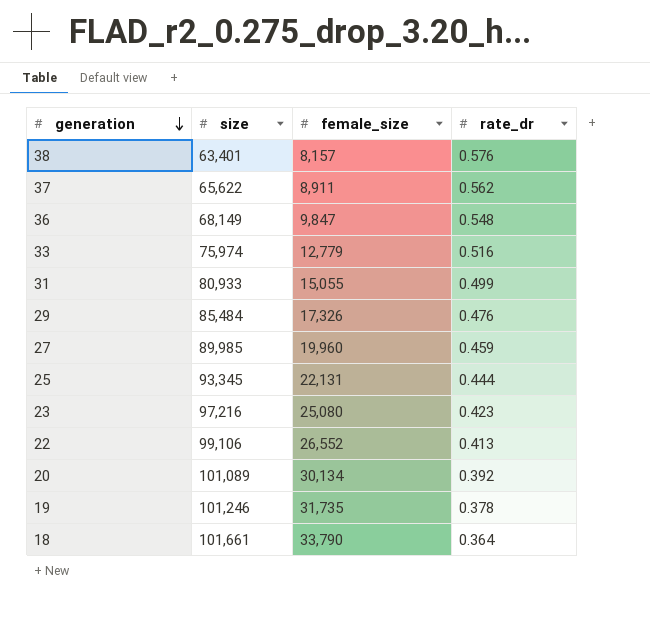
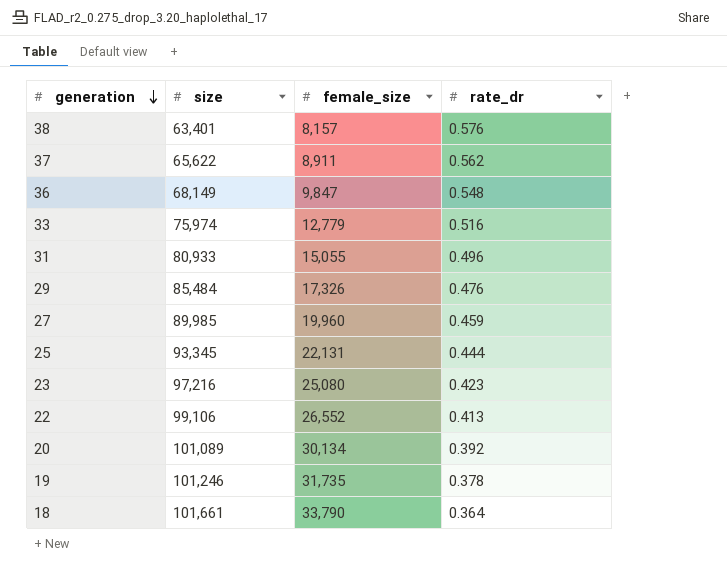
31 | rate_dr: 0.499 -> 0.496

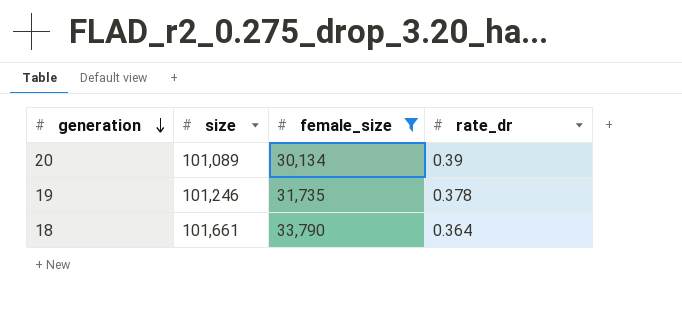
filter: none -> female_size >= 30,134
20 | rate_dr: 0.392 -> 0.39

